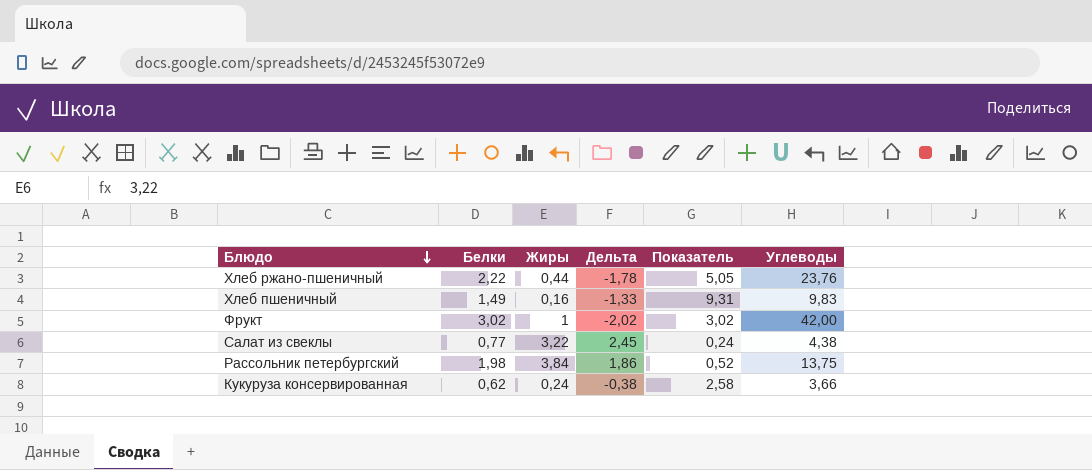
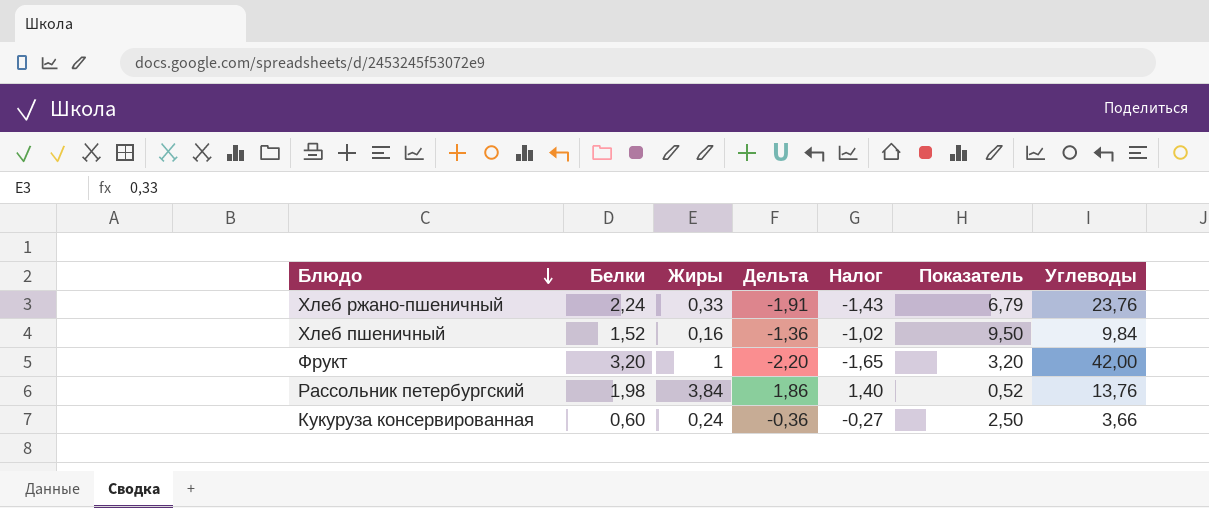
column Налог | formula: none -> [Дельта] * 0,75
row Салат из свеклы: 0,77 | 3,22 | 2,45 | 0,24 | 4,38 -> none
Хлеб ржано-пшеничный | Белки: 2,22 -> 2,24
Хлеб ржано-пшеничный | Жиры: 0,44 -> 0,33
Хлеб ржано-пшеничный | Дельта: -1,78 -> -1,91
Хлеб ржано-пшеничный | Показатель: 5,05 -> 6,79
Хлеб пшеничный | Белки: 1,49 -> 1,52
Хлеб пшеничный | Дельта: -1,33 -> -1,36
Хлеб пшеничный | Показатель: 9,31 -> 9,50
Хлеб пшеничный | Углеводы: 9,83 -> 9,84
Фрукт | Белки: 3,02 -> 3,20
Фрукт | Дельта: -2,02 -> -2,20
Фрукт | Показатель: 3,02 -> 3,20
Рассольник петербургский | Углеводы: 13,75 -> 13,76
Кукуруза консервированная | Белки: 0,62 -> 0,60
Кукуруза консервированная | Дельта: -0,38 -> -0,36
Кукуруза консервированная | Показатель: 2,58 -> 2,50

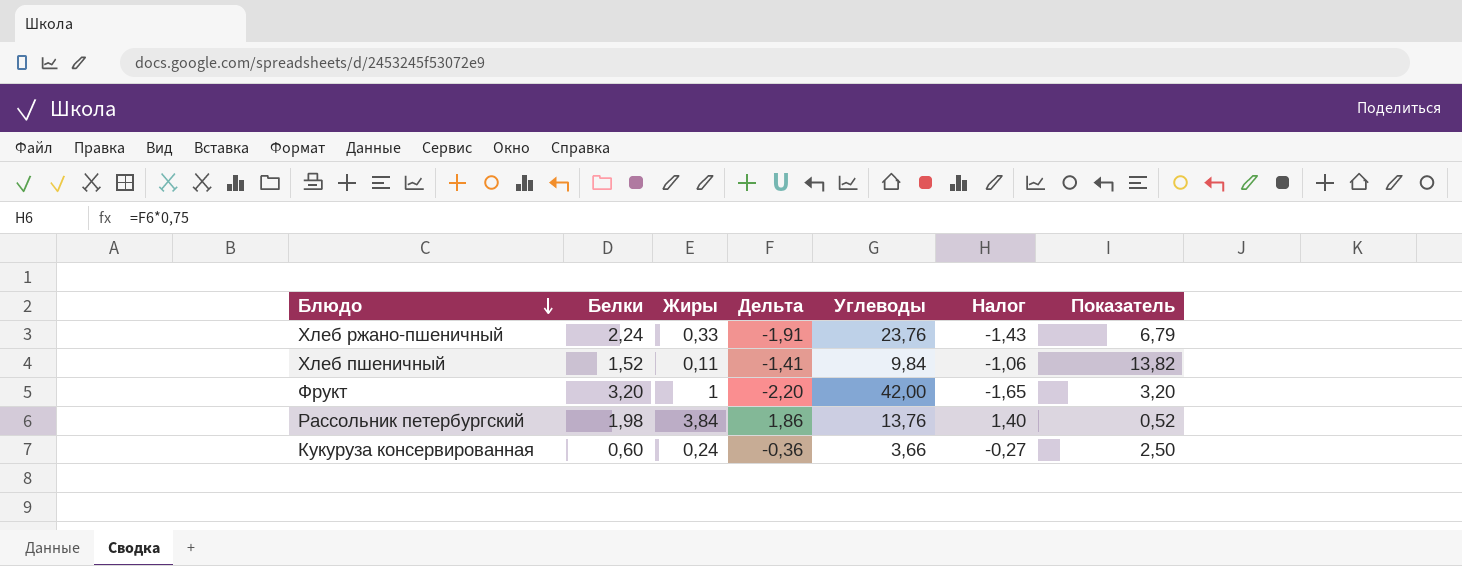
column Углеводы | position: 7 -> 5
Хлеб пшеничный | Жиры: 0,16 -> 0,11
Хлеб пшеничный | Дельта: -1,36 -> -1,41
Хлеб пшеничный | Налог: -1,02 -> -1,06
Хлеб пшеничный | Показатель: 9,50 -> 13,82

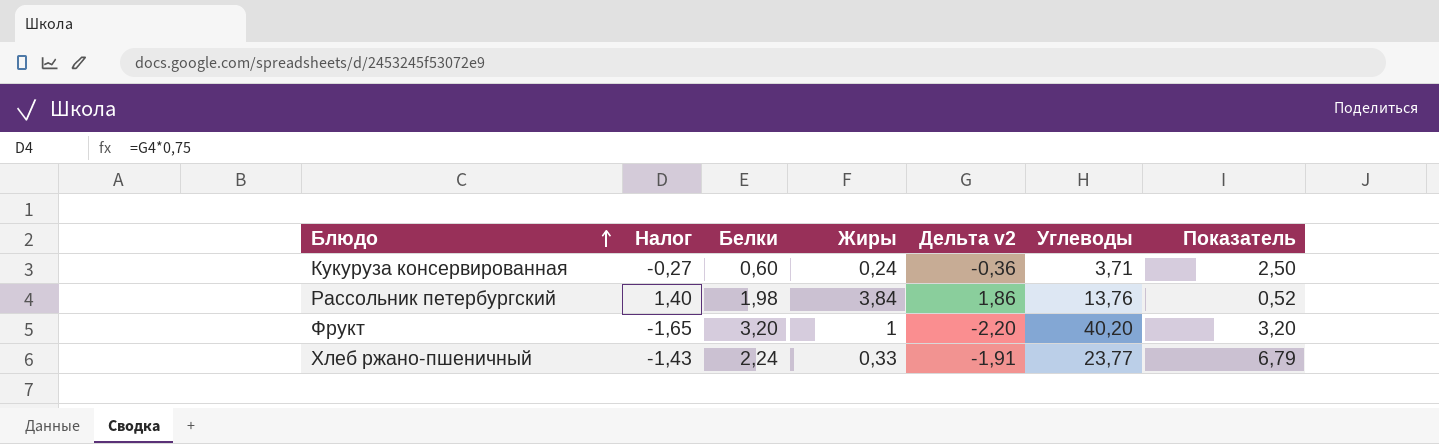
row order: Блюдо descending -> Блюдо ascending
column Налог | position: 6 -> 2
column name: Дельта -> Дельта v2
row Хлеб пшеничный: 1,52 | 0,11 | -1,41 | 9,84 | -1,06 | 13,82 -> none
Кукуруза консервированная | Углеводы: 3,66 -> 3,71
Фрукт | Углеводы: 42,00 -> 40,20
Хлеб ржано-пшеничный | Углеводы: 23,76 -> 23,77

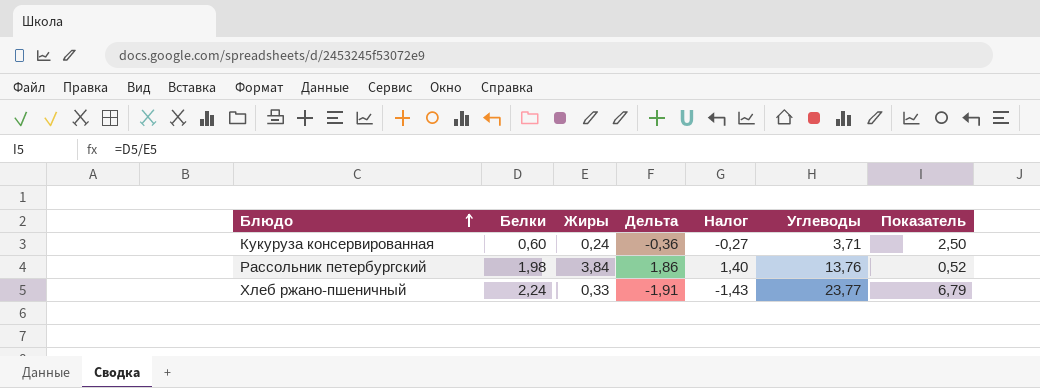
column name: Дельта v2 -> Дельта
column Налог | position: 2 -> 5
row Фрукт: -1,65 | 3,20 | 1 | -2,20 | 40,20 | 3,20 -> none

